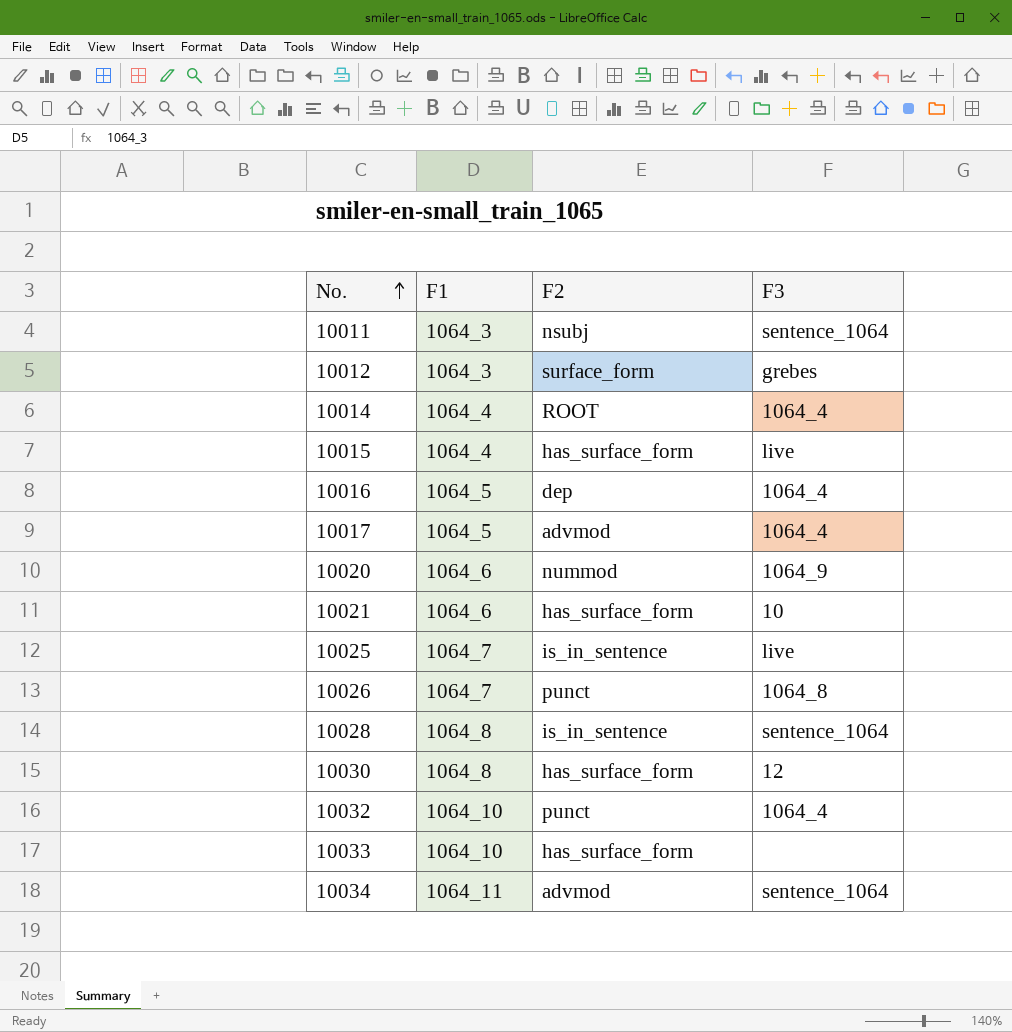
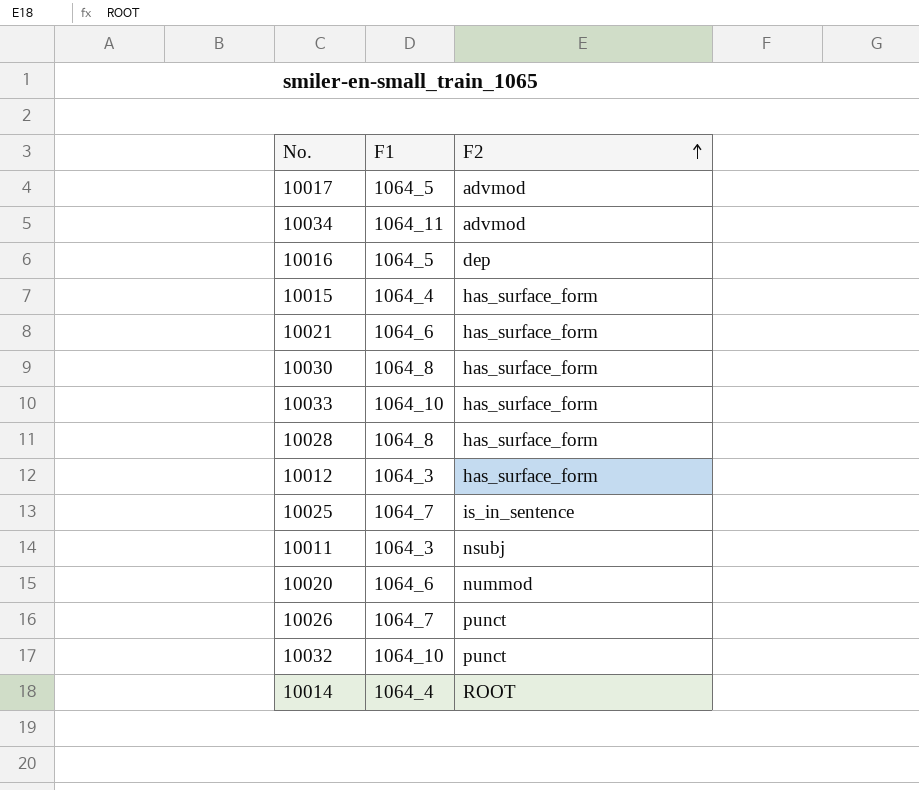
row order: No. ascending -> F2 ascending
column F3 | position: 4 -> none
10028 | F2: is_in_sentence -> has_surface_form
10012 | F2: surface_form -> has_surface_form

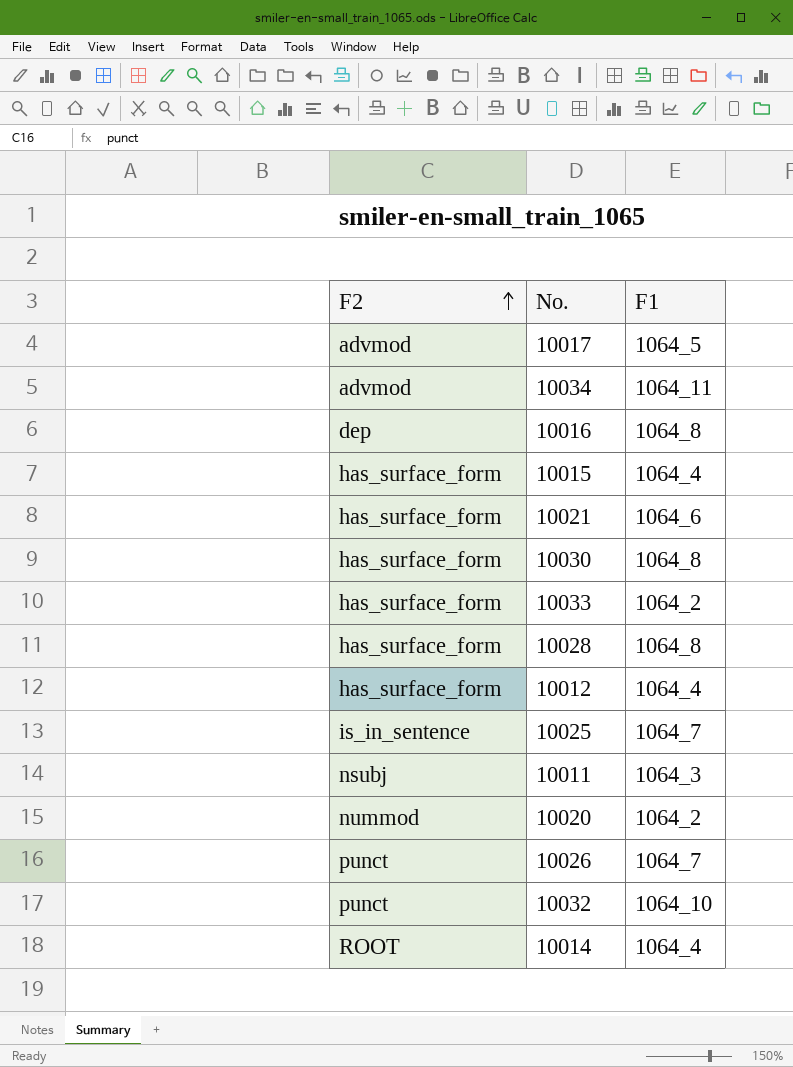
column F2 | position: 3 -> 1
10016 | F1: 1064_5 -> 1064_8
10033 | F1: 1064_10 -> 1064_2
10012 | F1: 1064_3 -> 1064_4
10020 | F1: 1064_6 -> 1064_2

